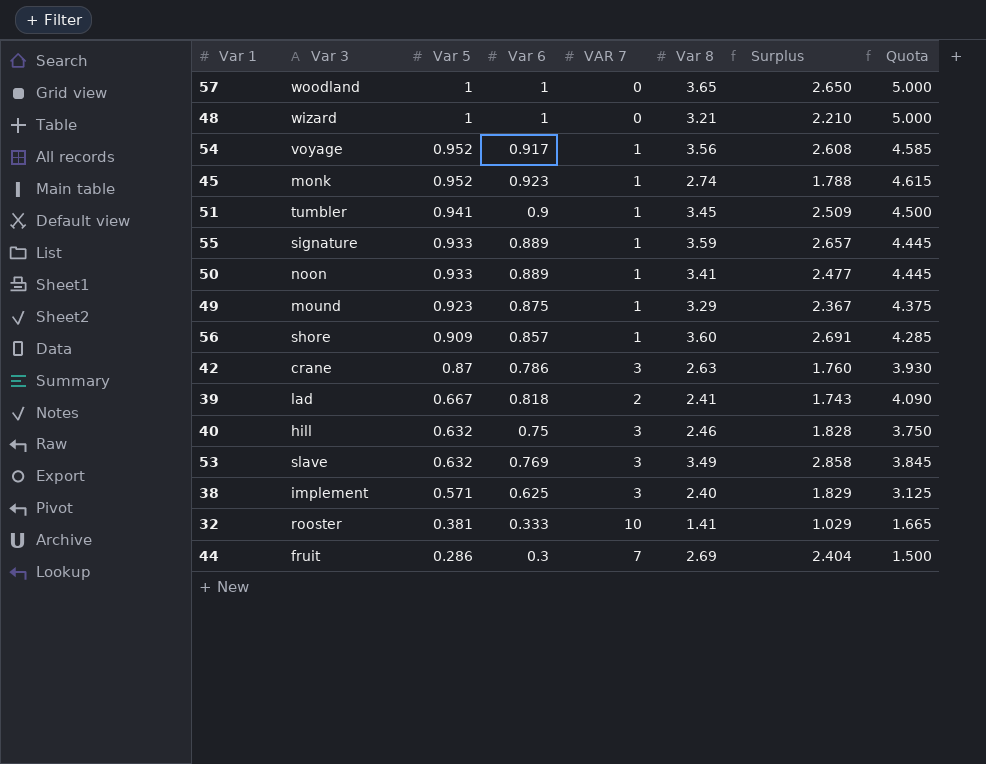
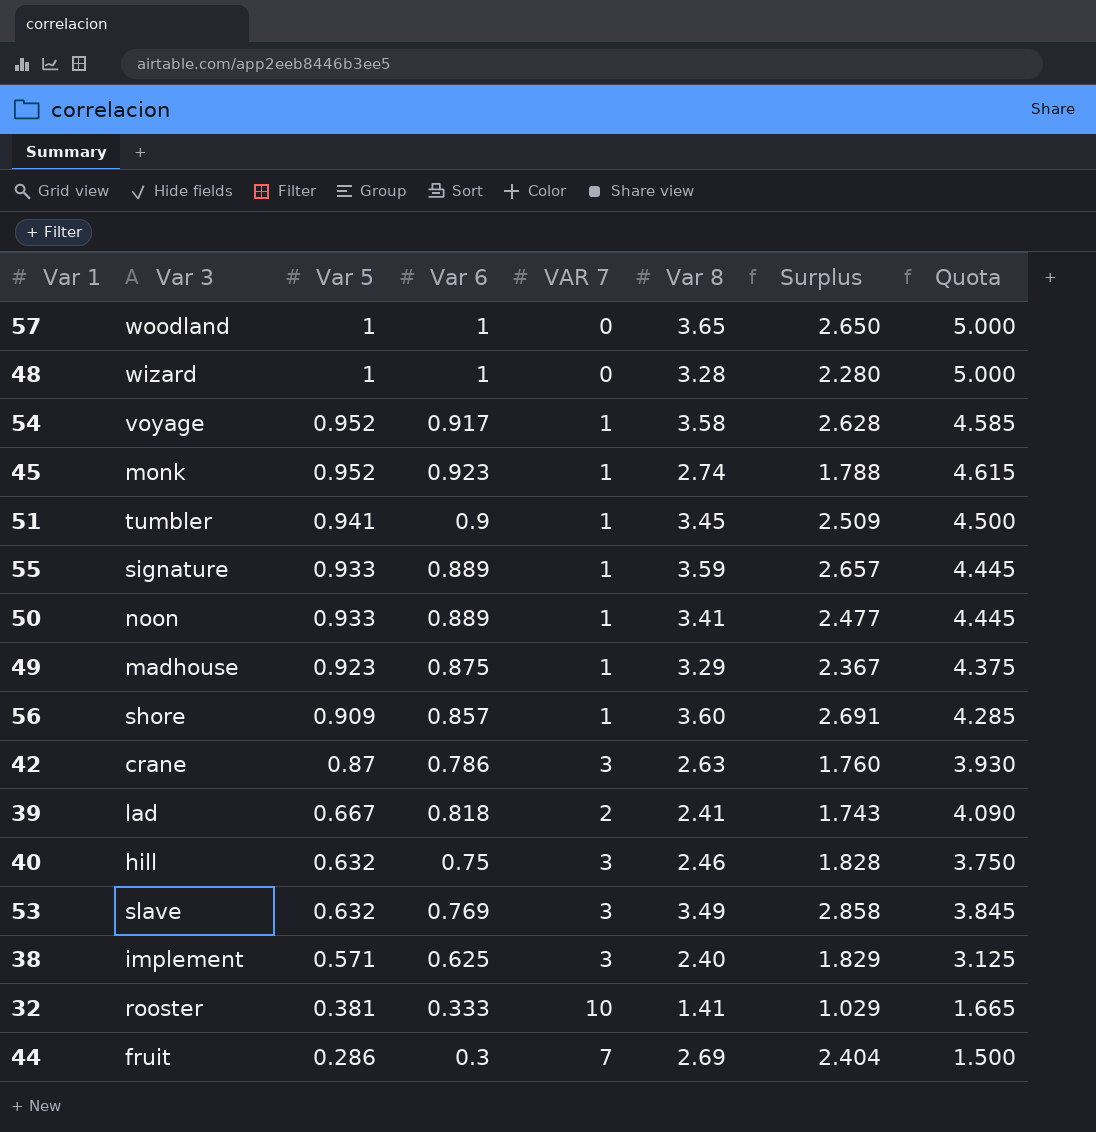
48 | Var 8: 3.21 -> 3.28
48 | Surplus: 2.210 -> 2.280
54 | Var 8: 3.56 -> 3.58
54 | Surplus: 2.608 -> 2.628
49 | Var 3: mound -> madhouse

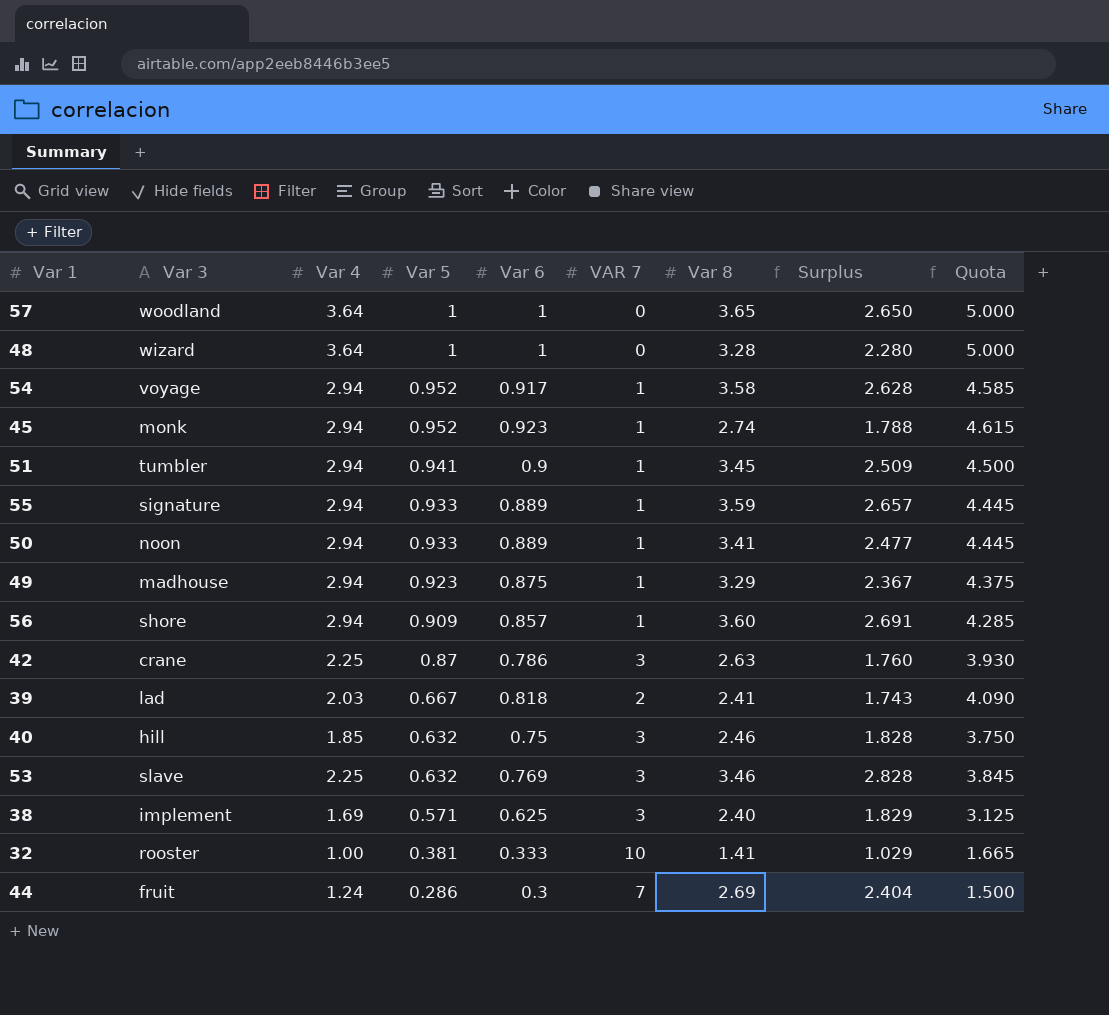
column Var 4 | position: none -> 3
53 | Var 8: 3.49 -> 3.46
53 | Surplus: 2.858 -> 2.828

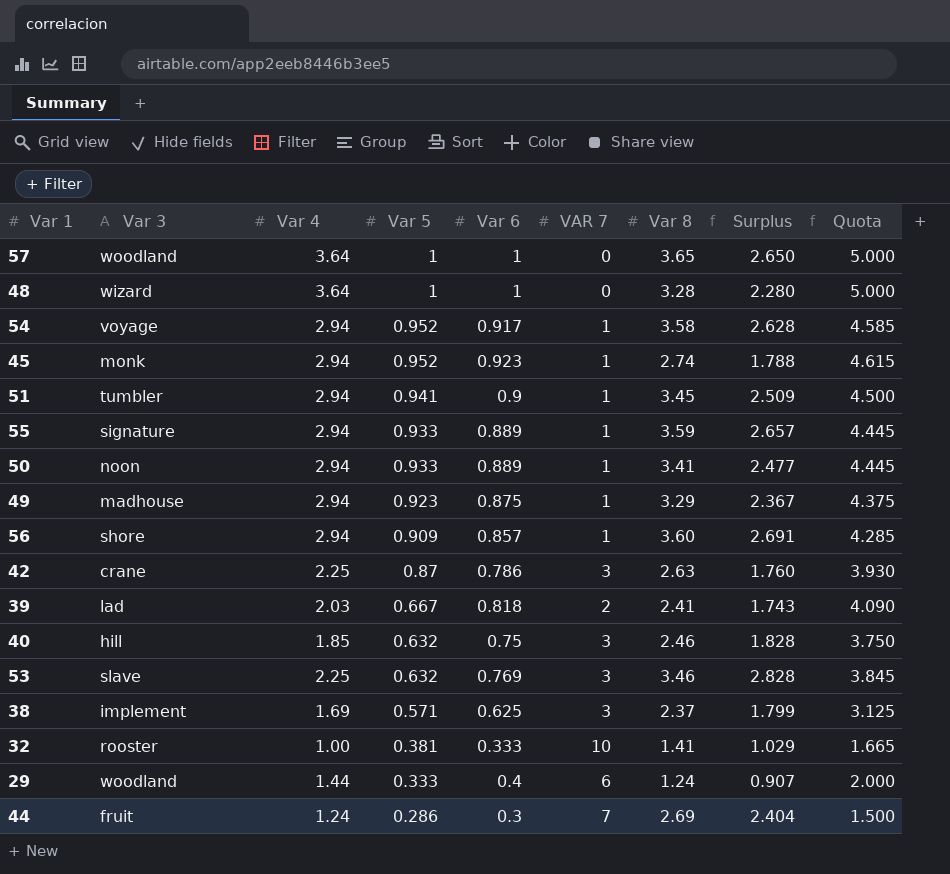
38 | Var 8: 2.40 -> 2.37
38 | Surplus: 1.829 -> 1.799
row 29: none -> woodland | 1.44 | 0.333 | 0.4 | 6 | 1.24 | 0.907 | 2.000

